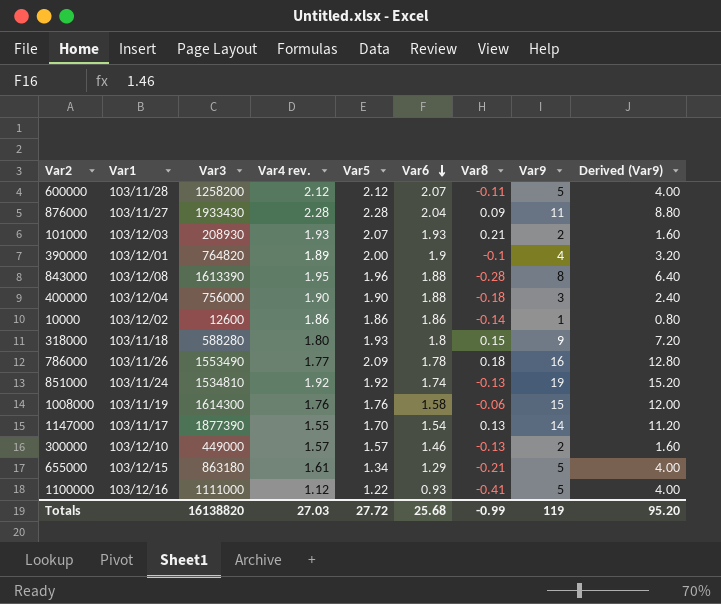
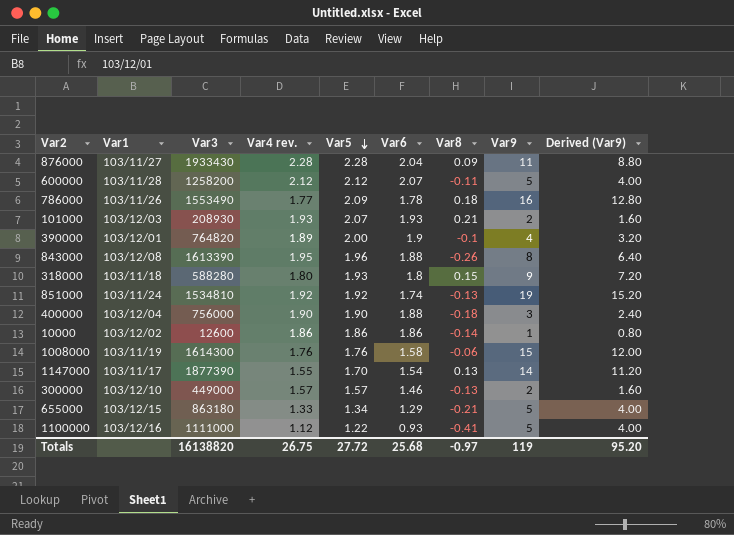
row order: Var6 descending -> Var5 descending
843000 | Var8: -0.28 -> -0.26
655000 | Var4 rev.: 1.61 -> 1.33
Totals | Var4 rev.: 27.03 -> 26.75
Totals | Var8: -0.99 -> -0.97

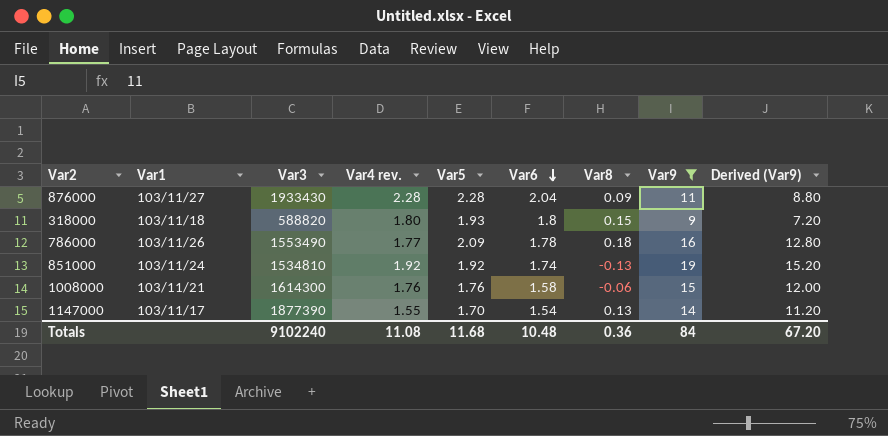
filter: none -> Var9 >= 9
row order: Var5 descending -> Var6 descending
318000 | Var3: 588280 -> 588820
1008000 | Var1: 103/11/19 -> 103/11/21
Totals | Var3: 16138820 -> 9102240
Totals | Var4 rev.: 26.75 -> 11.08
Totals | Var5: 27.72 -> 11.68
Totals | Var6: 25.68 -> 10.48
Totals | Var8: -0.97 -> 0.36
Totals | Var9: 119 -> 84
Totals | Derived (Var9): 95.20 -> 67.20

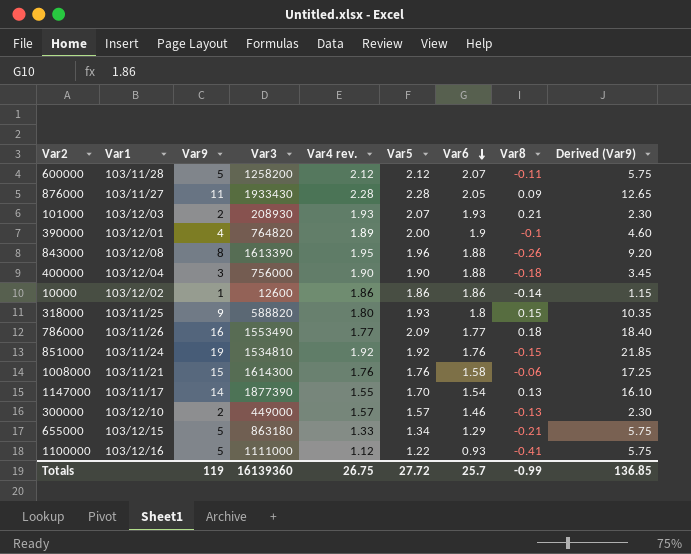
filter: Var9 >= 9 -> none
column Var9 | position: 8 -> 3
column Derived (Var9) | formula: [Var9] * 0.8 -> [Var9] * 1.15
876000 | Var6: 2.04 -> 2.05
318000 | Var1: 103/11/18 -> 103/11/25
786000 | Var6: 1.78 -> 1.77
851000 | Var6: 1.74 -> 1.76
851000 | Var8: -0.13 -> -0.15
Totals | Var9: 84 -> 119
Totals | Var3: 9102240 -> 16139360
Totals | Var4 rev.: 11.08 -> 26.75
Totals | Var5: 11.68 -> 27.72
Totals | Var6: 10.48 -> 25.7
Totals | Var8: 0.36 -> -0.99
Totals | Derived (Var9): 67.20 -> 136.85

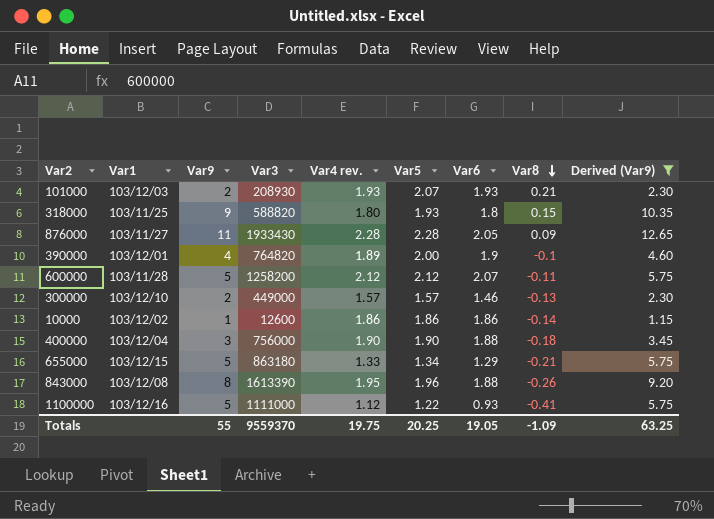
filter: none -> Derived (Var9) <= 12.65
row order: Var6 descending -> Var8 descending
Totals | Var9: 119 -> 55
Totals | Var3: 16139360 -> 9559370
Totals | Var4 rev.: 26.75 -> 19.75
Totals | Var5: 27.72 -> 20.25
Totals | Var6: 25.7 -> 19.05
Totals | Var8: -0.99 -> -1.09
Totals | Derived (Var9): 136.85 -> 63.25

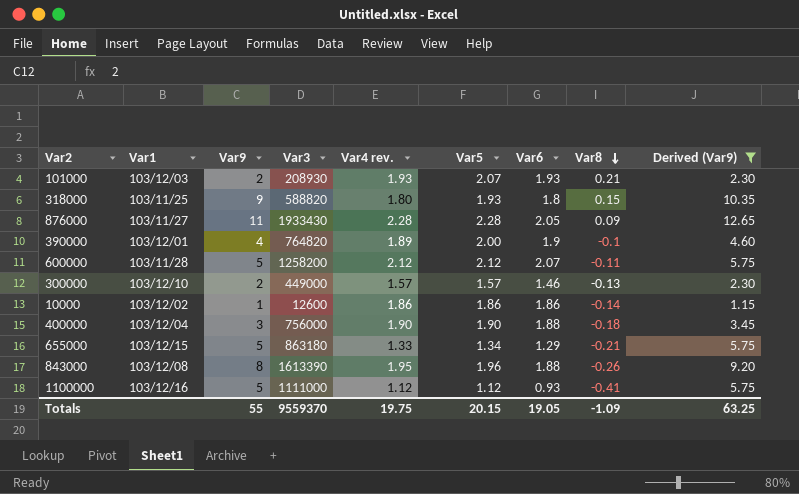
1100000 | Var5: 1.22 -> 1.12
Totals | Var5: 20.25 -> 20.15

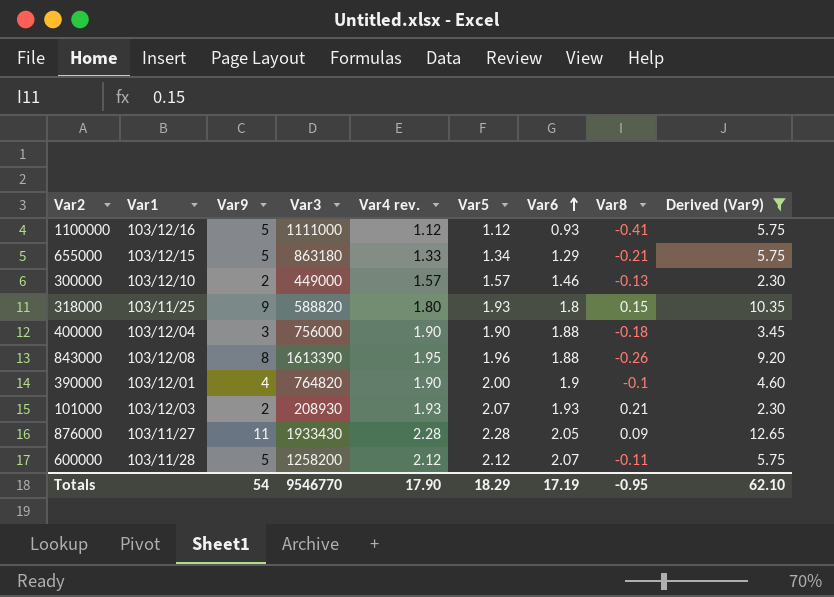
row order: Var8 descending -> Var6 ascending
row 10000: 103/12/02 | 1 | 12600 | 1.86 | 1.86 | 1.86 | -0.14 | 1.15 -> none
390000 | Var4 rev.: 1.89 -> 1.90
Totals | Var9: 55 -> 54
Totals | Var3: 9559370 -> 9546770
Totals | Var4 rev.: 19.75 -> 17.90
Totals | Var5: 20.15 -> 18.29
Totals | Var6: 19.05 -> 17.19
Totals | Var8: -1.09 -> -0.95
Totals | Derived (Var9): 63.25 -> 62.10

